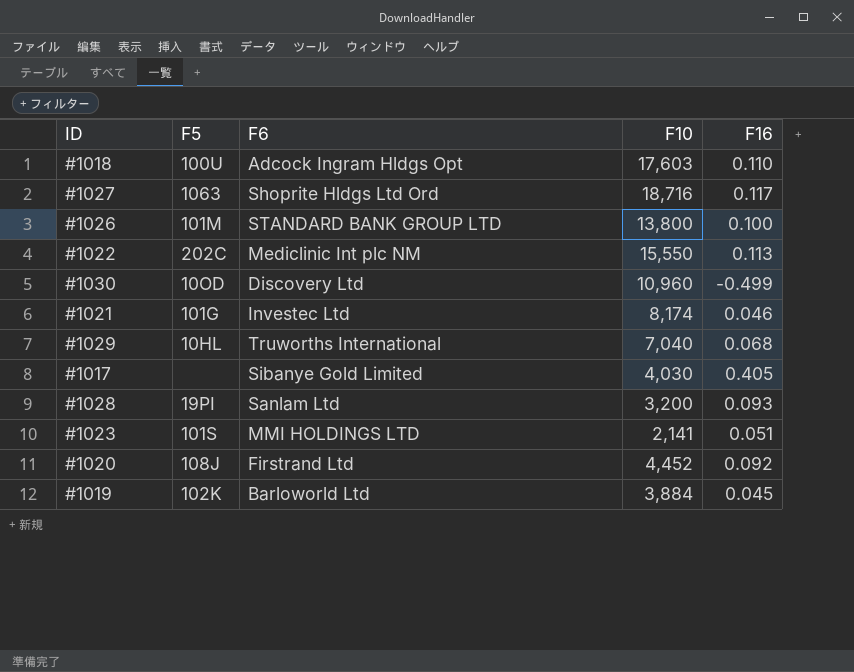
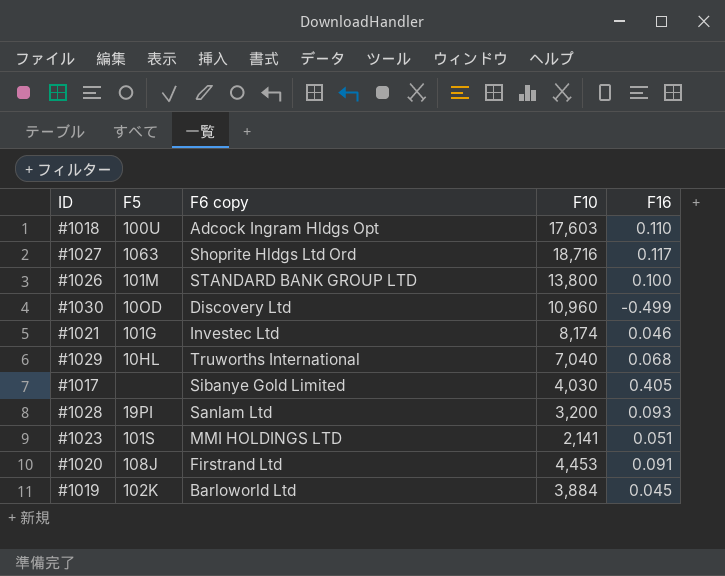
column name: F6 -> F6 copy
row #1022: 202C | Mediclinic Int plc NM | 15,550 | 0.113 -> none
#1020 | F10: 4,452 -> 4,453
#1020 | F16: 0.092 -> 0.091

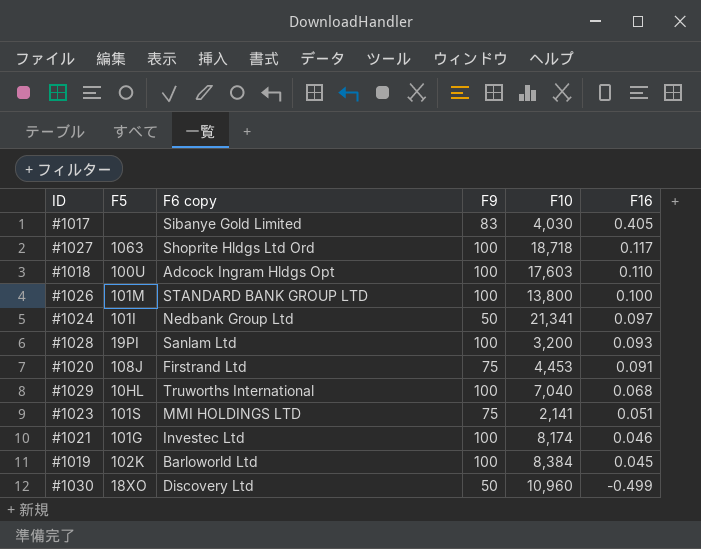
row order: none -> F16 descending
column F9 | position: none -> 4
#1027 | F10: 18,716 -> 18,718
row #1024: none -> 101I | Nedbank Group Ltd | 50 | 21,341 | 0.097
#1019 | F10: 3,884 -> 8,384
#1030 | F5: 10OD -> 18XO

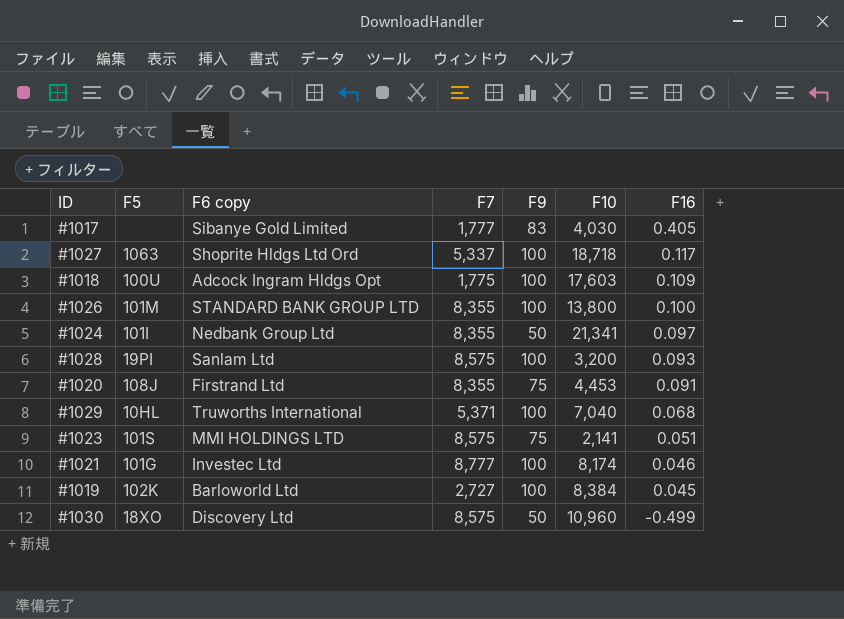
column F7 | position: none -> 4
#1018 | F16: 0.110 -> 0.109

